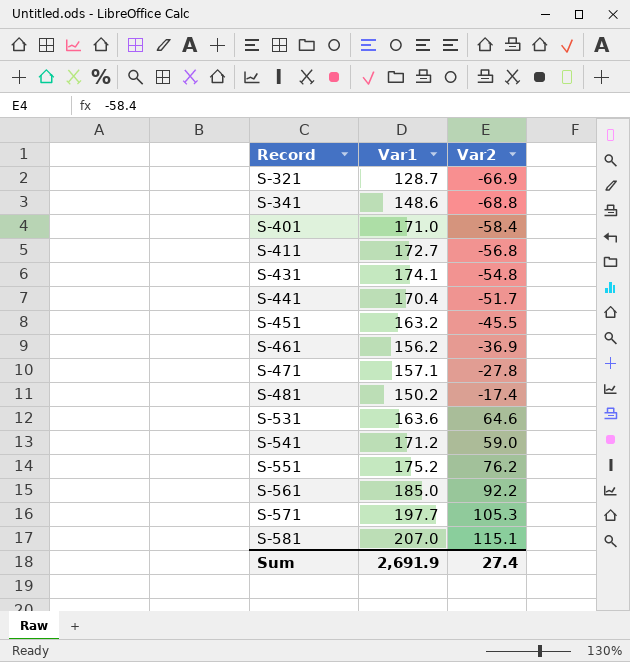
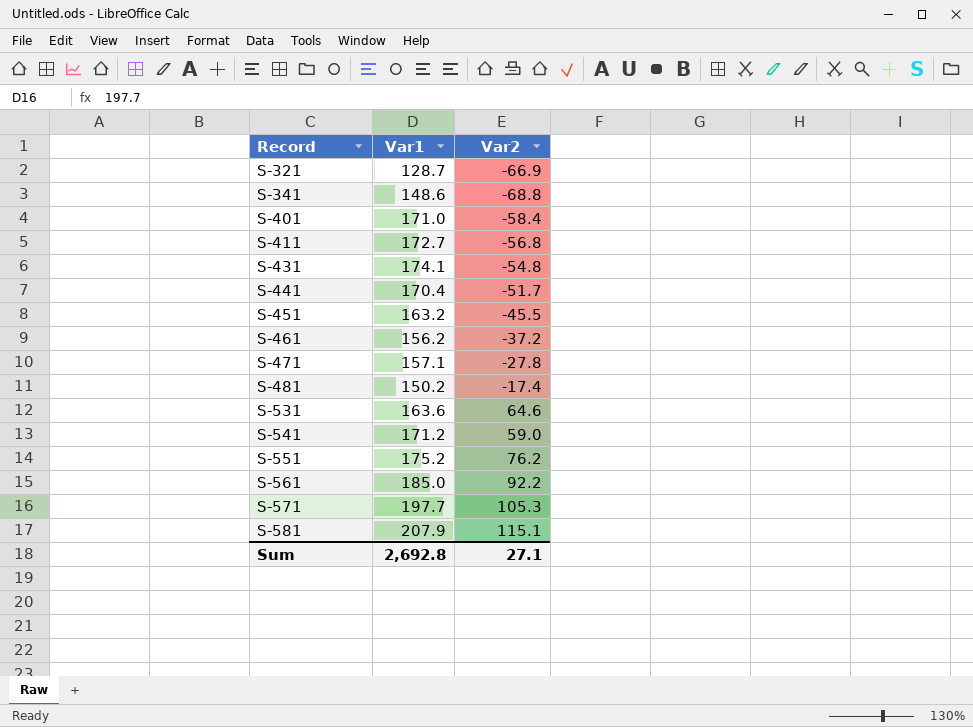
S-461 | Var2: -36.9 -> -37.2
S-581 | Var1: 207.0 -> 207.9
Sum | Var1: 2,691.9 -> 2,692.8
Sum | Var2: 27.4 -> 27.1

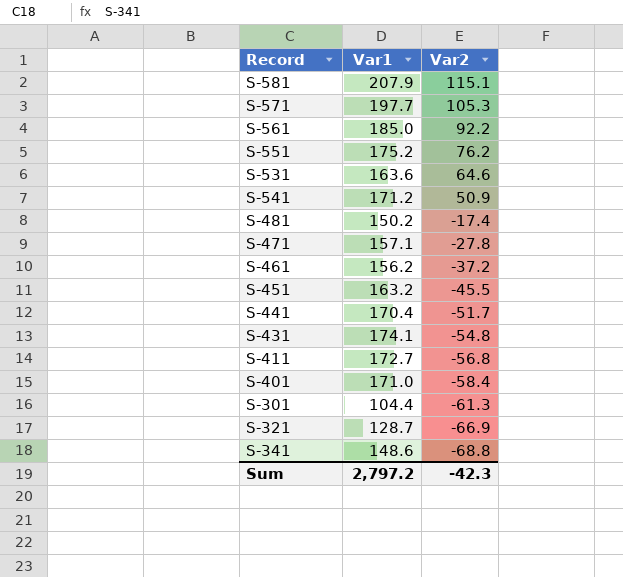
row order: Record ascending -> Var2 descending
S-541 | Var2: 59.0 -> 50.9
row S-301: none -> 104.4 | -61.3
Sum | Var1: 2,692.8 -> 2,797.2
Sum | Var2: 27.1 -> -42.3

